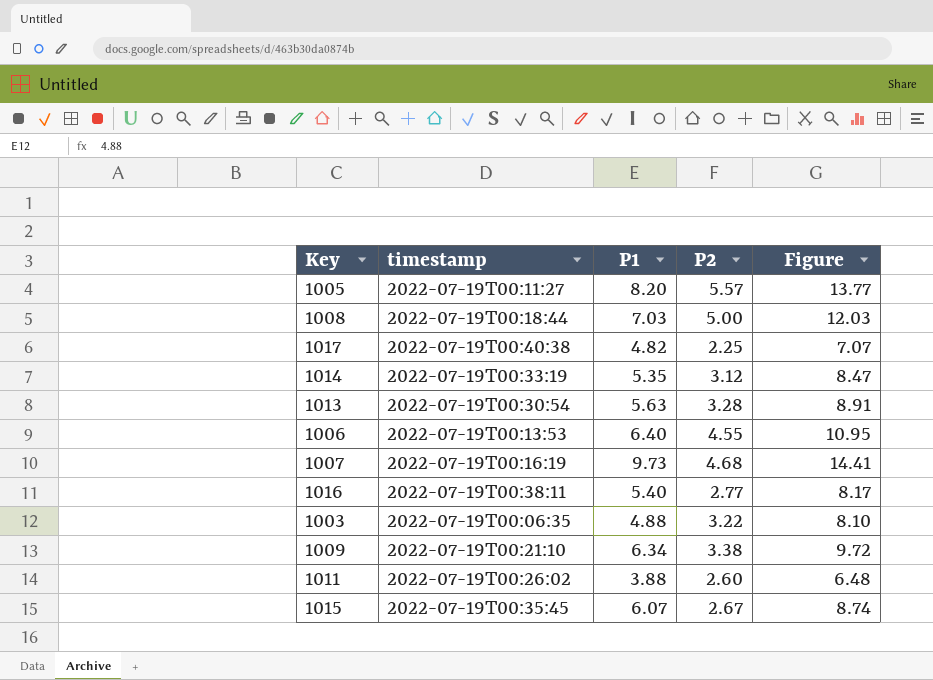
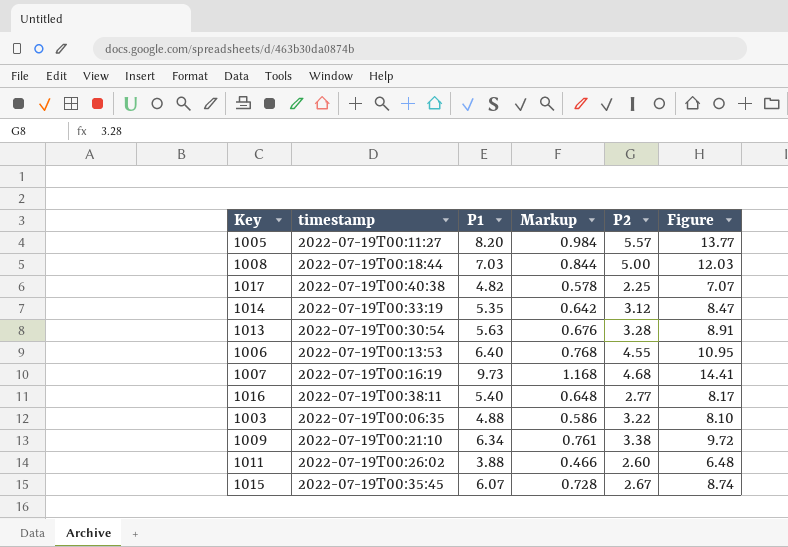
column Markup | formula: none -> [P1] * 0.12

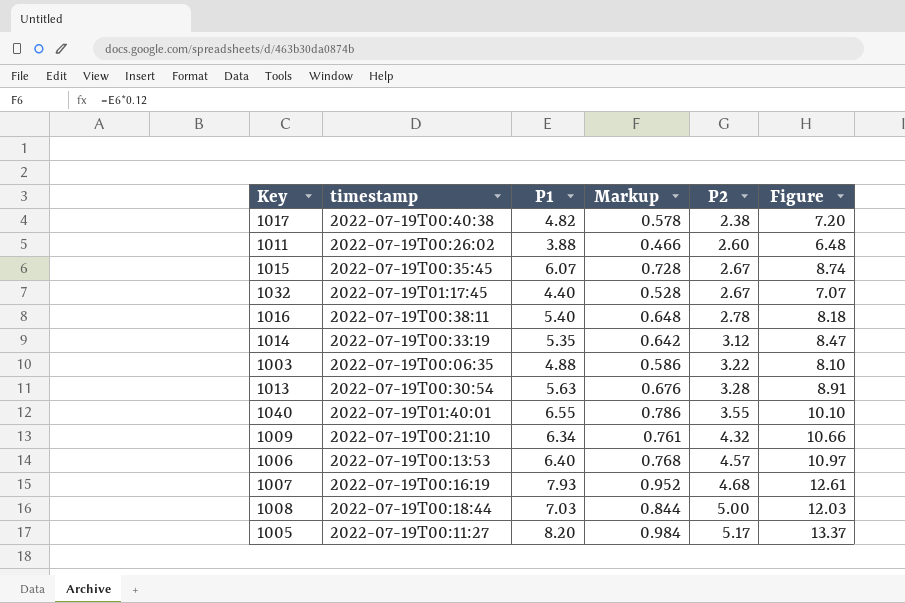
row order: none -> P2 ascending
1017 | P2: 2.25 -> 2.38
1017 | Figure: 7.07 -> 7.20
row 1032: none -> 2022-07-19T01:17:45 | 4.40 | 0.528 | 2.67 | 7.07
1016 | P2: 2.77 -> 2.78
1016 | Figure: 8.17 -> 8.18
row 1040: none -> 2022-07-19T01:40:01 | 6.55 | 0.786 | 3.55 | 10.10
1009 | P2: 3.38 -> 4.32
1009 | Figure: 9.72 -> 10.66
1006 | P2: 4.55 -> 4.57
1006 | Figure: 10.95 -> 10.97
1007 | P1: 9.73 -> 7.93
1007 | Markup: 1.168 -> 0.952
1007 | Figure: 14.41 -> 12.61
1005 | P2: 5.57 -> 5.17
1005 | Figure: 13.77 -> 13.37

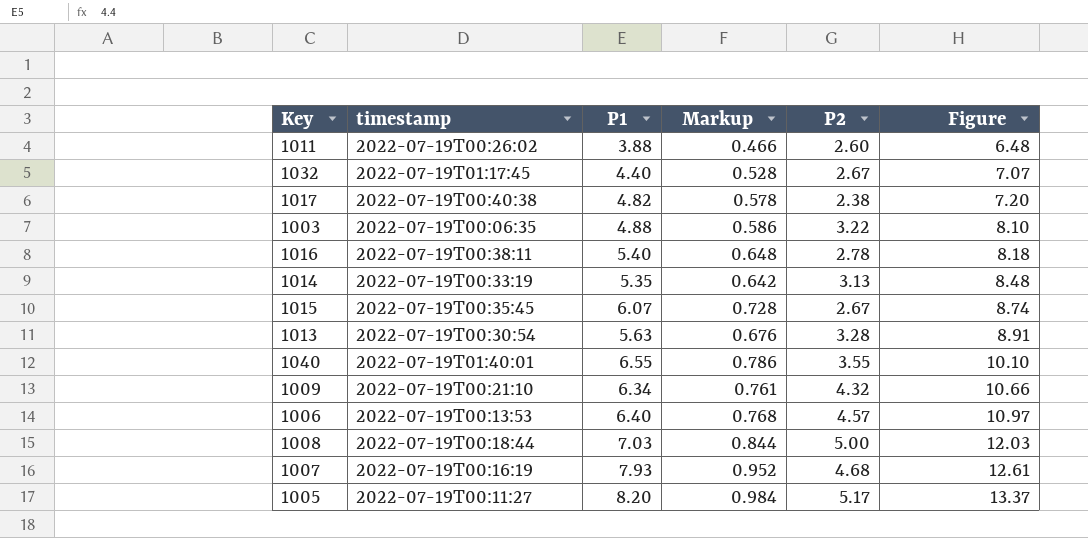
row order: P2 ascending -> Figure ascending
1014 | P2: 3.12 -> 3.13
1014 | Figure: 8.47 -> 8.48

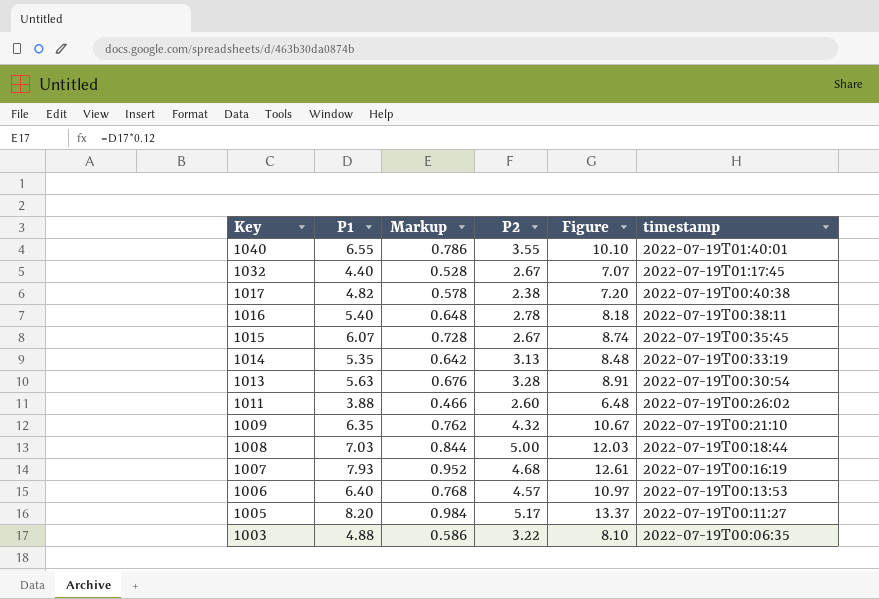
row order: Figure ascending -> Key descending
column timestamp | position: 2 -> 6
1009 | P1: 6.34 -> 6.35
1009 | Markup: 0.761 -> 0.762
1009 | Figure: 10.66 -> 10.67

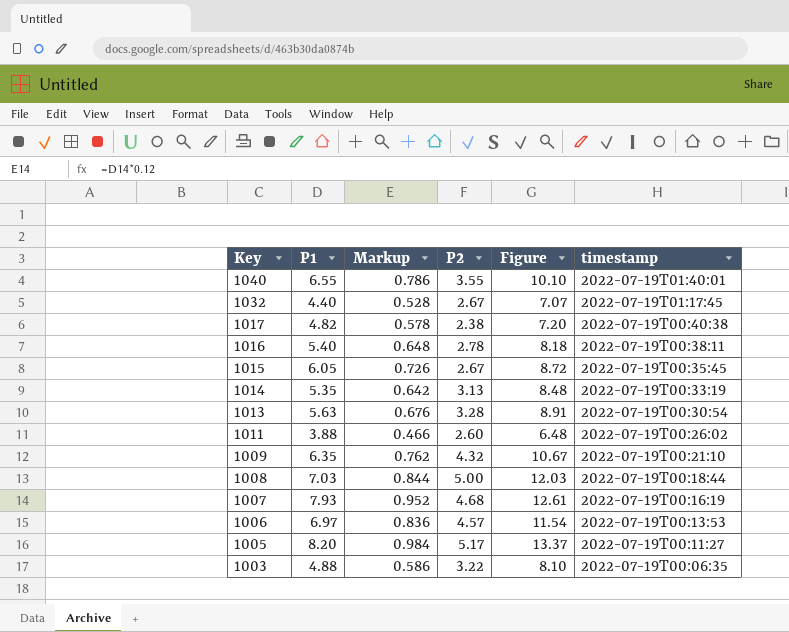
1015 | P1: 6.07 -> 6.05
1015 | Markup: 0.728 -> 0.726
1015 | Figure: 8.74 -> 8.72
1006 | P1: 6.40 -> 6.97
1006 | Markup: 0.768 -> 0.836
1006 | Figure: 10.97 -> 11.54

